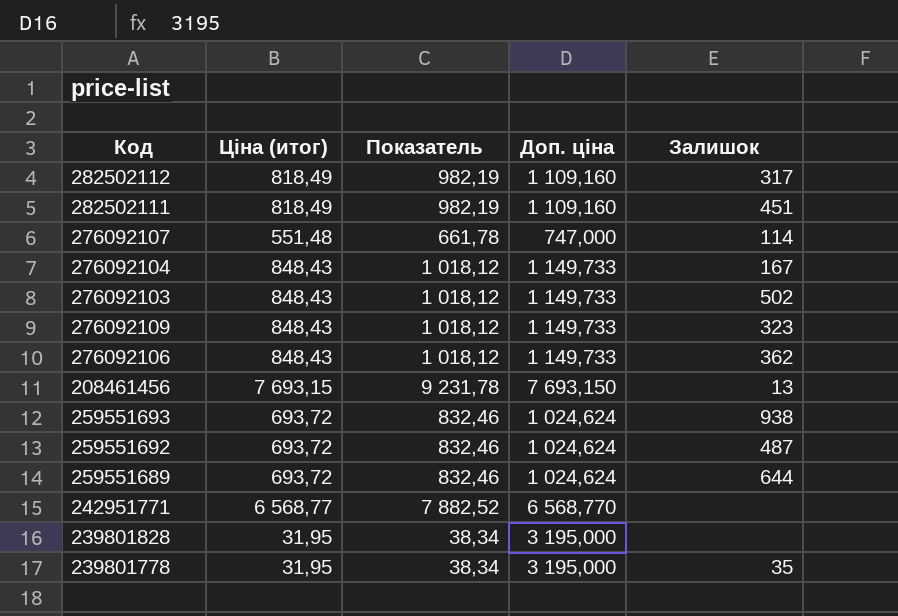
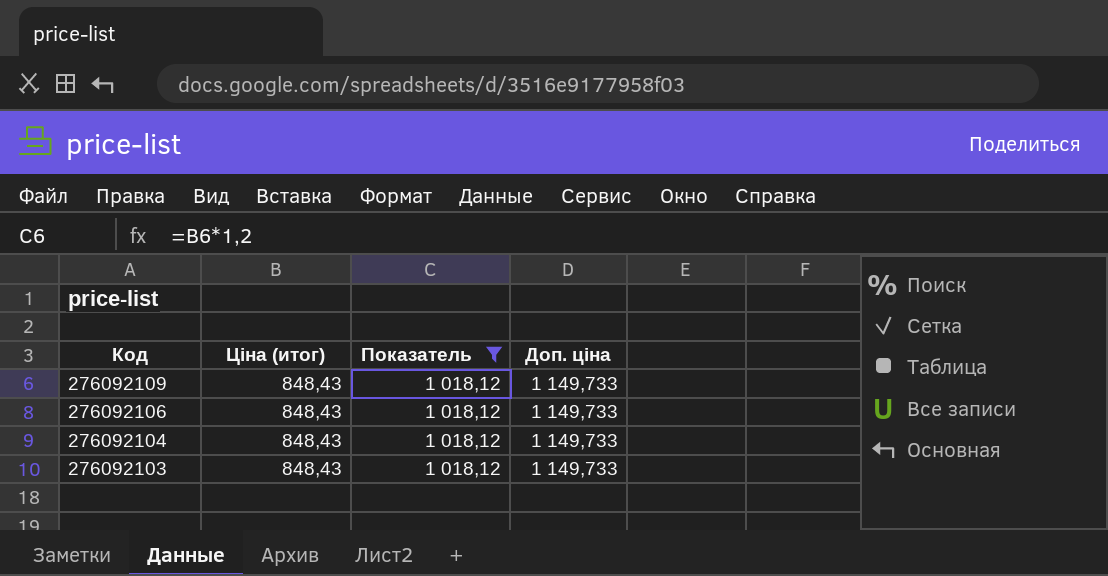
filter: none -> Показатель = 1 018,12
row order: none -> Код descending
column Залишок | position: 5 -> none

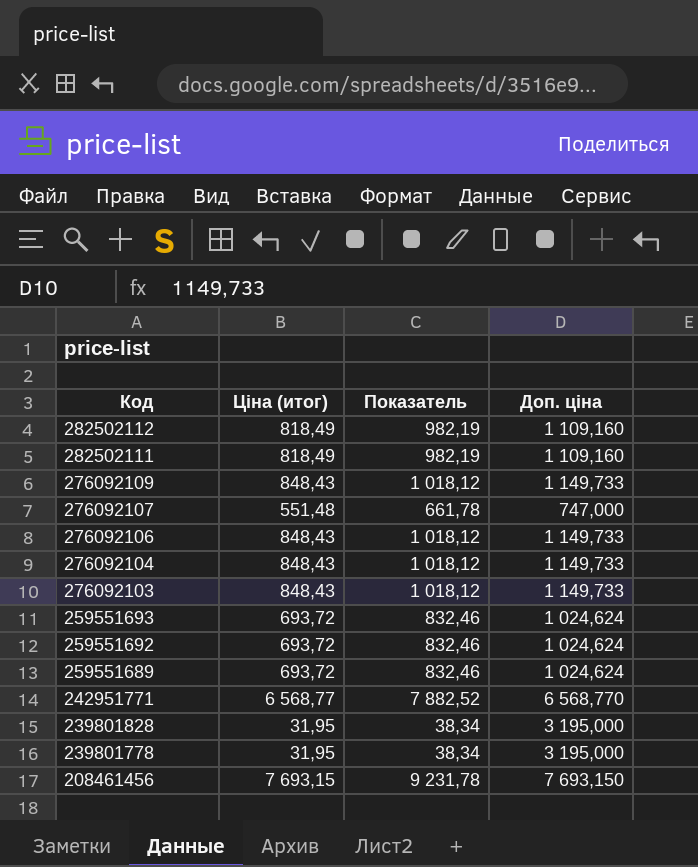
filter: Показатель = 1 018,12 -> none

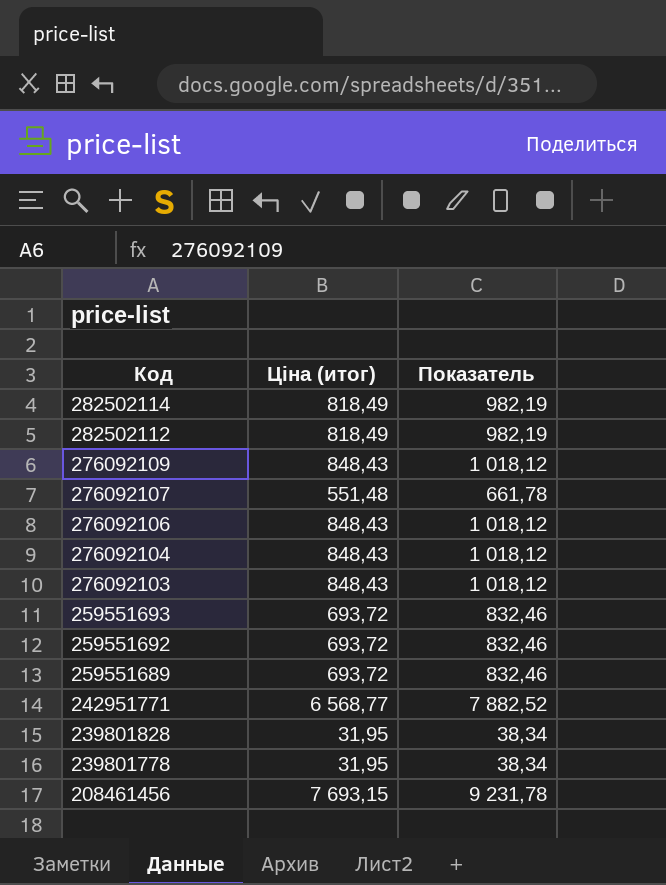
column Доп. ціна | position: 4 -> none
row 282502111: 818,49 | 982,19 | 1 109,160 -> none
row 282502114: none -> 818,49 | 982,19

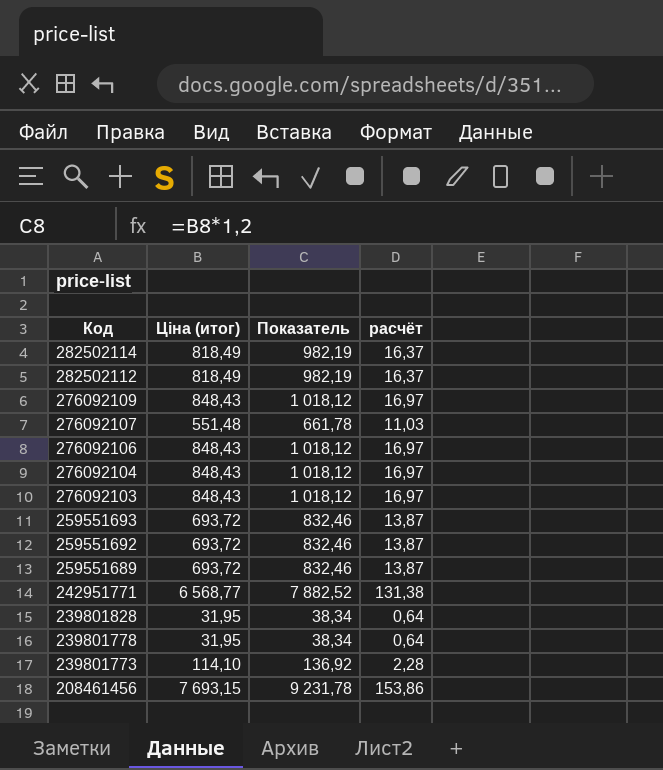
column расчёт | formula: none -> [Ціна (итог)] * 0,02
row 239801773: none -> 114,10 | 136,92 | 2,28

